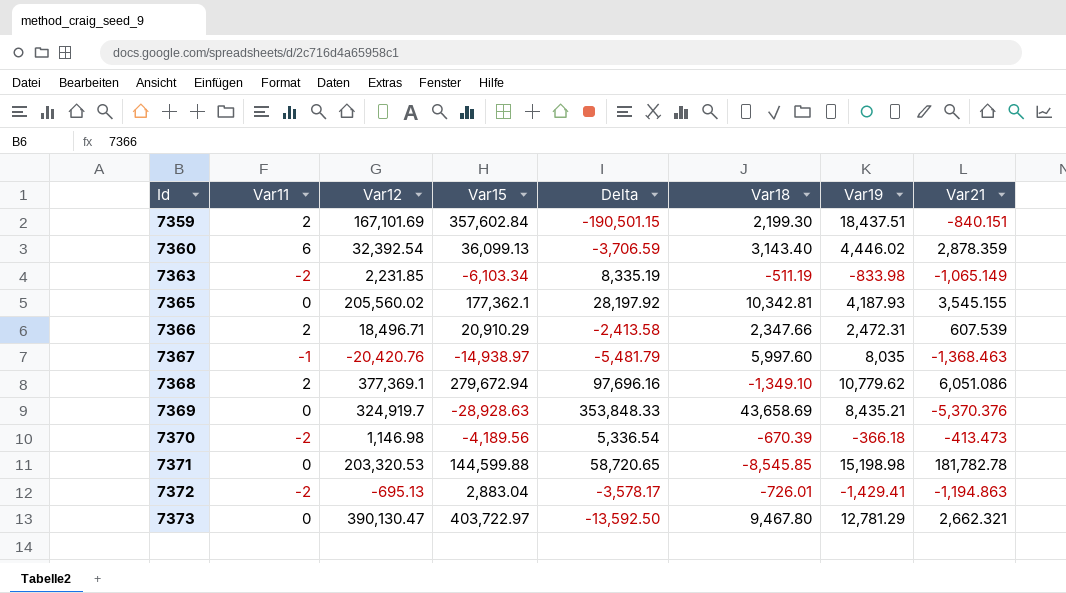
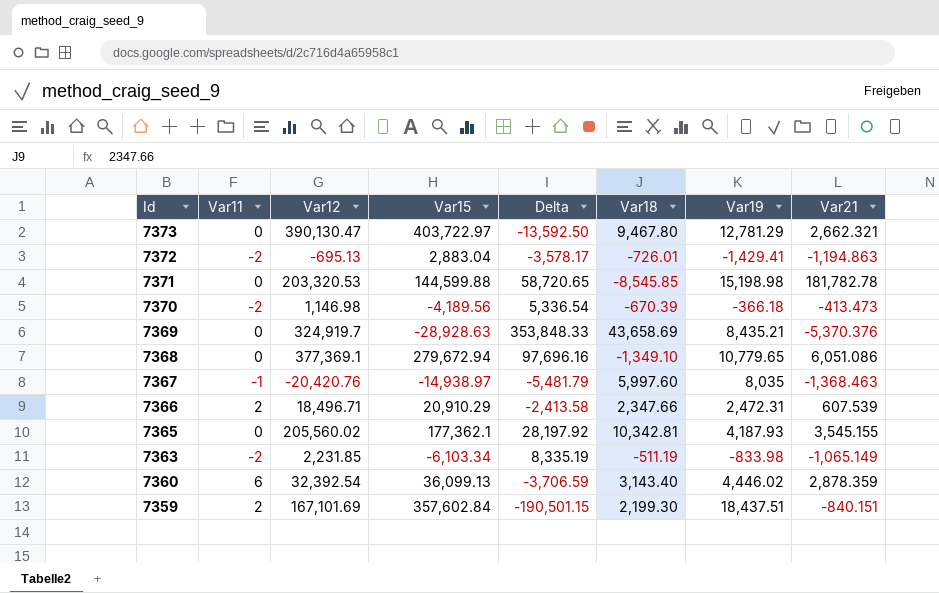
row order: Id ascending -> Id descending
7368 | Var11: 2 -> 0
7368 | Var19: 10,779.62 -> 10,779.65

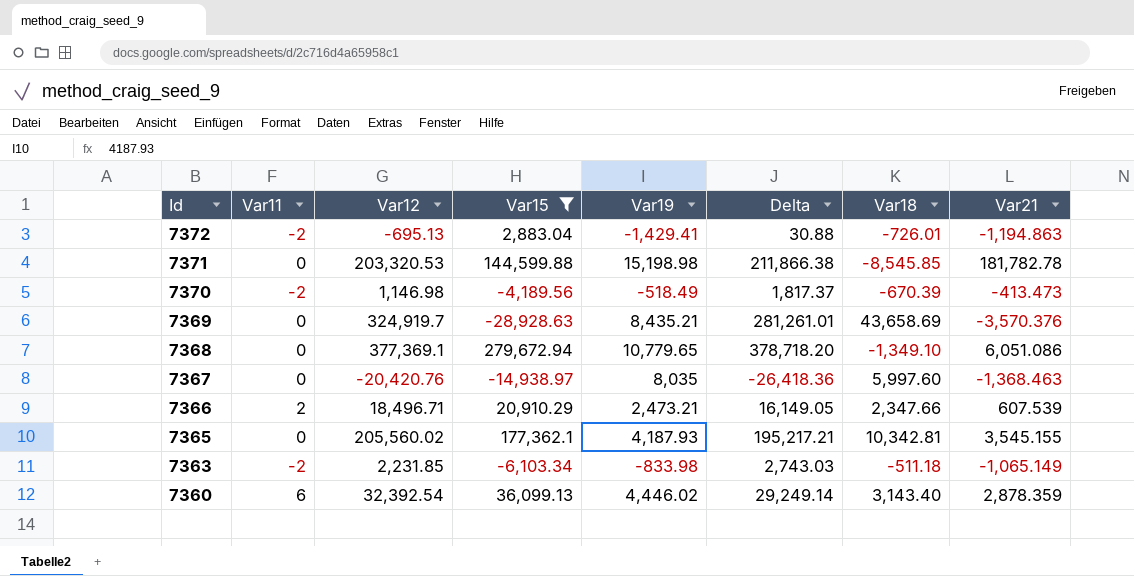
filter: none -> Var15 <= 279,672.94
column Var19 | position: 7 -> 5
column Delta | formula: [Var12] - [Var15] -> [Var12] - [Var18]
7370 | Var19: -366.18 -> -518.49
7369 | Var21: -5,370.376 -> -3,570.376
7367 | Var11: -1 -> 0
7366 | Var19: 2,472.31 -> 2,473.21
7363 | Var18: -511.19 -> -511.18

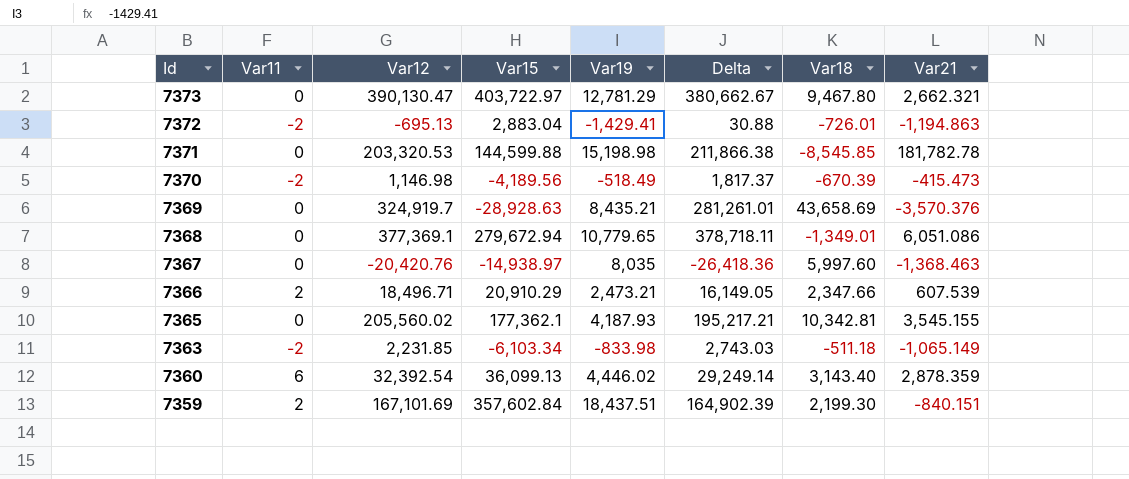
filter: Var15 <= 279,672.94 -> none
7370 | Var21: -413.473 -> -415.473
7368 | Delta: 378,718.20 -> 378,718.11
7368 | Var18: -1,349.10 -> -1,349.01

